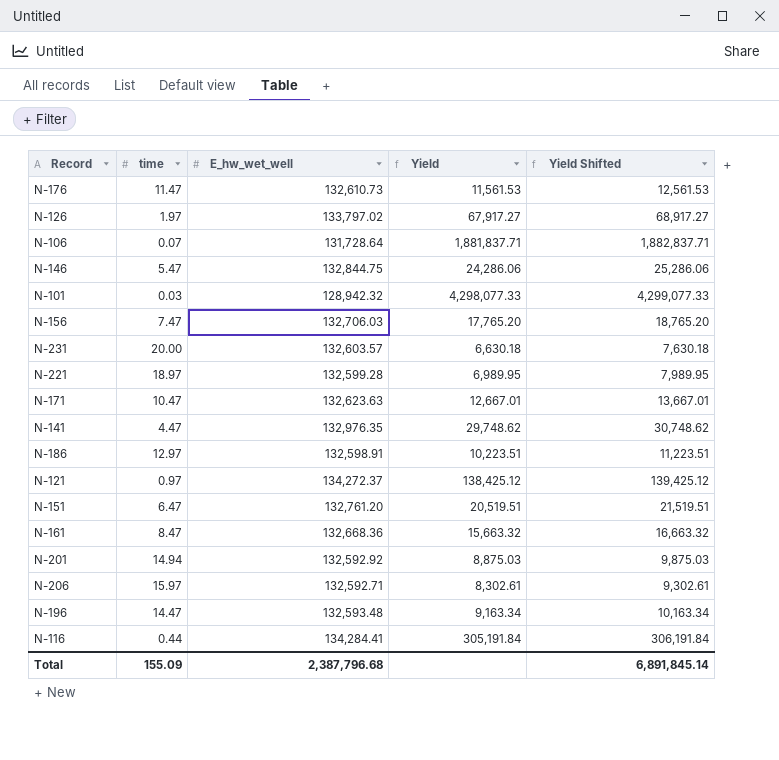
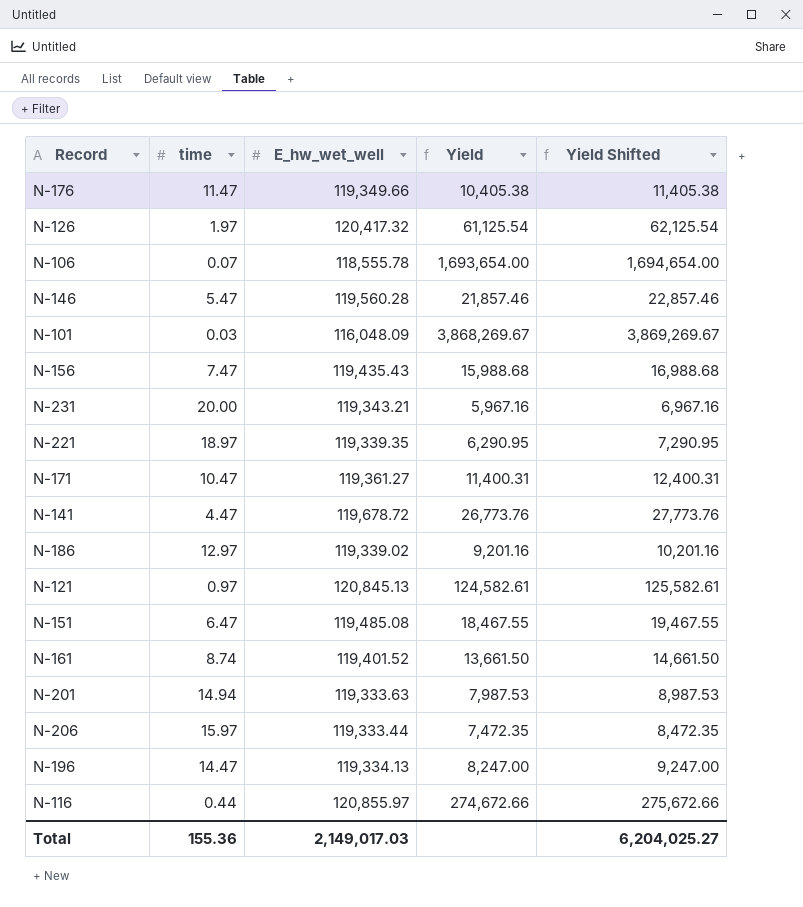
N-176 | E_hw_wet_well: 132,610.73 -> 119,349.66
N-176 | Yield: 11,561.53 -> 10,405.38
N-176 | Yield Shifted: 12,561.53 -> 11,405.38
N-126 | E_hw_wet_well: 133,797.02 -> 120,417.32
N-126 | Yield: 67,917.27 -> 61,125.54
N-126 | Yield Shifted: 68,917.27 -> 62,125.54
N-106 | E_hw_wet_well: 131,728.64 -> 118,555.78
N-106 | Yield: 1,881,837.71 -> 1,693,654.00
N-106 | Yield Shifted: 1,882,837.71 -> 1,694,654.00
N-146 | E_hw_wet_well: 132,844.75 -> 119,560.28
N-146 | Yield: 24,286.06 -> 21,857.46
N-146 | Yield Shifted: 25,286.06 -> 22,857.46
N-101 | E_hw_wet_well: 128,942.32 -> 116,048.09
N-101 | Yield: 4,298,077.33 -> 3,868,269.67
N-101 | Yield Shifted: 4,299,077.33 -> 3,869,269.67
N-156 | E_hw_wet_well: 132,706.03 -> 119,435.43
N-156 | Yield: 17,765.20 -> 15,988.68
N-156 | Yield Shifted: 18,765.20 -> 16,988.68
N-231 | E_hw_wet_well: 132,603.57 -> 119,343.21
N-231 | Yield: 6,630.18 -> 5,967.16
N-231 | Yield Shifted: 7,630.18 -> 6,967.16
N-221 | E_hw_wet_well: 132,599.28 -> 119,339.35
N-221 | Yield: 6,989.95 -> 6,290.95
N-221 | Yield Shifted: 7,989.95 -> 7,290.95
N-171 | E_hw_wet_well: 132,623.63 -> 119,361.27
N-171 | Yield: 12,667.01 -> 11,400.31
N-171 | Yield Shifted: 13,667.01 -> 12,400.31
N-141 | E_hw_wet_well: 132,976.35 -> 119,678.72
N-141 | Yield: 29,748.62 -> 26,773.76
N-141 | Yield Shifted: 30,748.62 -> 27,773.76
N-186 | E_hw_wet_well: 132,598.91 -> 119,339.02
N-186 | Yield: 10,223.51 -> 9,201.16
N-186 | Yield Shifted: 11,223.51 -> 10,201.16
N-121 | E_hw_wet_well: 134,272.37 -> 120,845.13
N-121 | Yield: 138,425.12 -> 124,582.61
N-121 | Yield Shifted: 139,425.12 -> 125,582.61
N-151 | E_hw_wet_well: 132,761.20 -> 119,485.08
N-151 | Yield: 20,519.51 -> 18,467.55
N-151 | Yield Shifted: 21,519.51 -> 19,467.55
N-161 | time: 8.47 -> 8.74
N-161 | E_hw_wet_well: 132,668.36 -> 119,401.52
N-161 | Yield: 15,663.32 -> 13,661.50
N-161 | Yield Shifted: 16,663.32 -> 14,661.50
N-201 | E_hw_wet_well: 132,592.92 -> 119,333.63
N-201 | Yield: 8,875.03 -> 7,987.53
N-201 | Yield Shifted: 9,875.03 -> 8,987.53
N-206 | E_hw_wet_well: 132,592.71 -> 119,333.44
N-206 | Yield: 8,302.61 -> 7,472.35
N-206 | Yield Shifted: 9,302.61 -> 8,472.35
N-196 | E_hw_wet_well: 132,593.48 -> 119,334.13
N-196 | Yield: 9,163.34 -> 8,247.00
N-196 | Yield Shifted: 10,163.34 -> 9,247.00
N-116 | E_hw_wet_well: 134,284.41 -> 120,855.97
N-116 | Yield: 305,191.84 -> 274,672.66
N-116 | Yield Shifted: 306,191.84 -> 275,672.66
Total | time: 155.09 -> 155.36
Total | E_hw_wet_well: 2,387,796.68 -> 2,149,017.03
Total | Yield Shifted: 6,891,845.14 -> 6,204,025.27

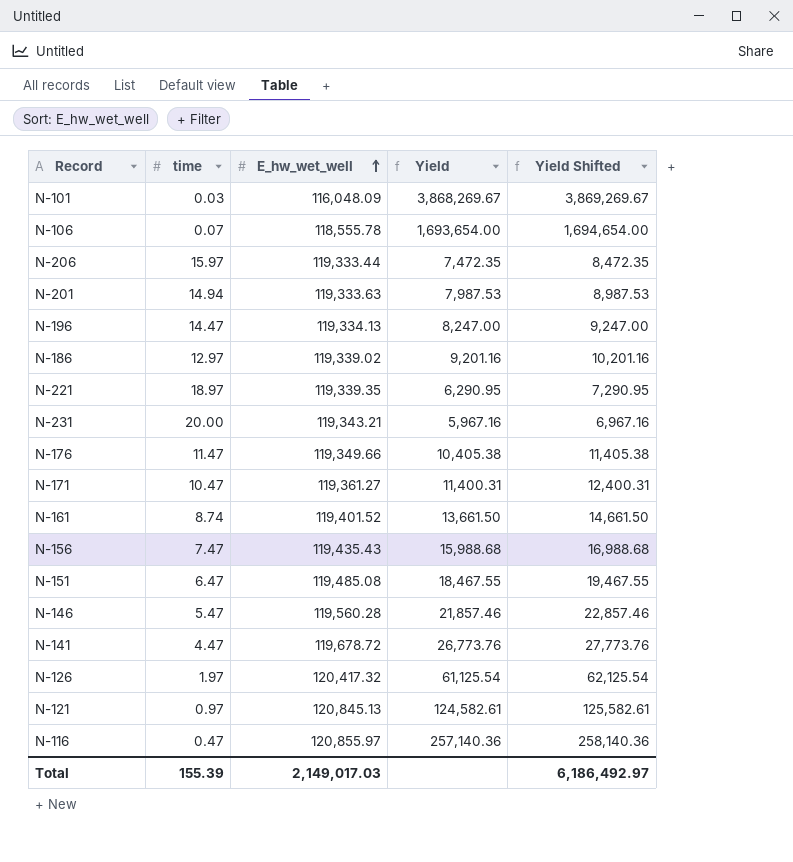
row order: none -> E_hw_wet_well ascending
N-116 | time: 0.44 -> 0.47
N-116 | Yield: 274,672.66 -> 257,140.36
N-116 | Yield Shifted: 275,672.66 -> 258,140.36
Total | time: 155.36 -> 155.39
Total | Yield Shifted: 6,204,025.27 -> 6,186,492.97

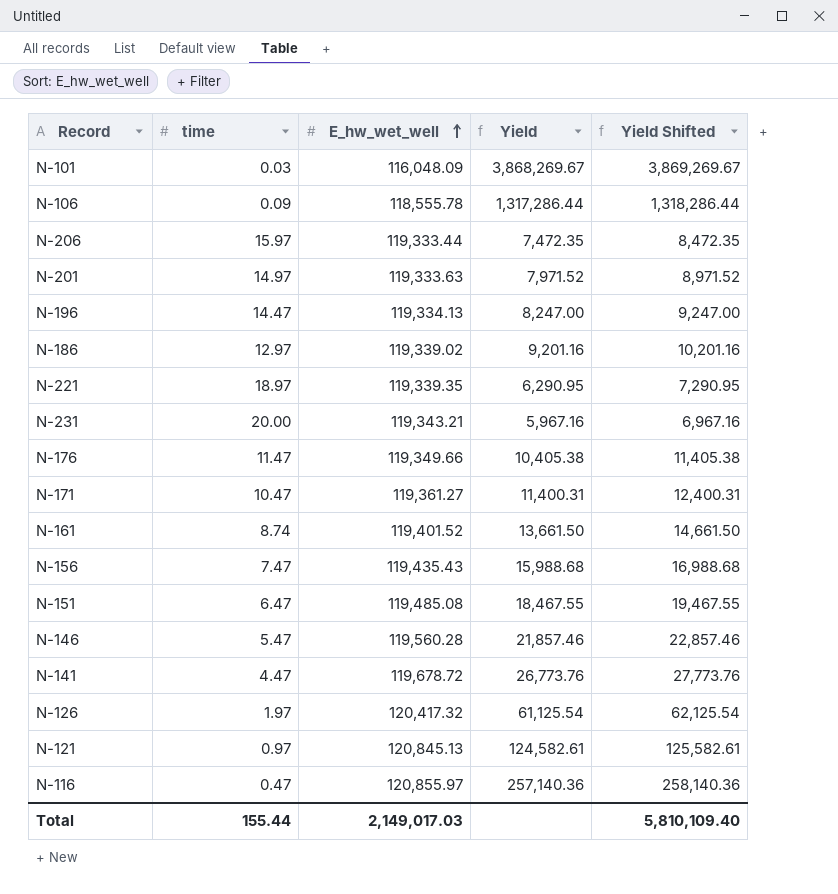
N-106 | time: 0.07 -> 0.09
N-106 | Yield: 1,693,654.00 -> 1,317,286.44
N-106 | Yield Shifted: 1,694,654.00 -> 1,318,286.44
N-201 | time: 14.94 -> 14.97
N-201 | Yield: 7,987.53 -> 7,971.52
N-201 | Yield Shifted: 8,987.53 -> 8,971.52
Total | time: 155.39 -> 155.44
Total | Yield Shifted: 6,186,492.97 -> 5,810,109.40

